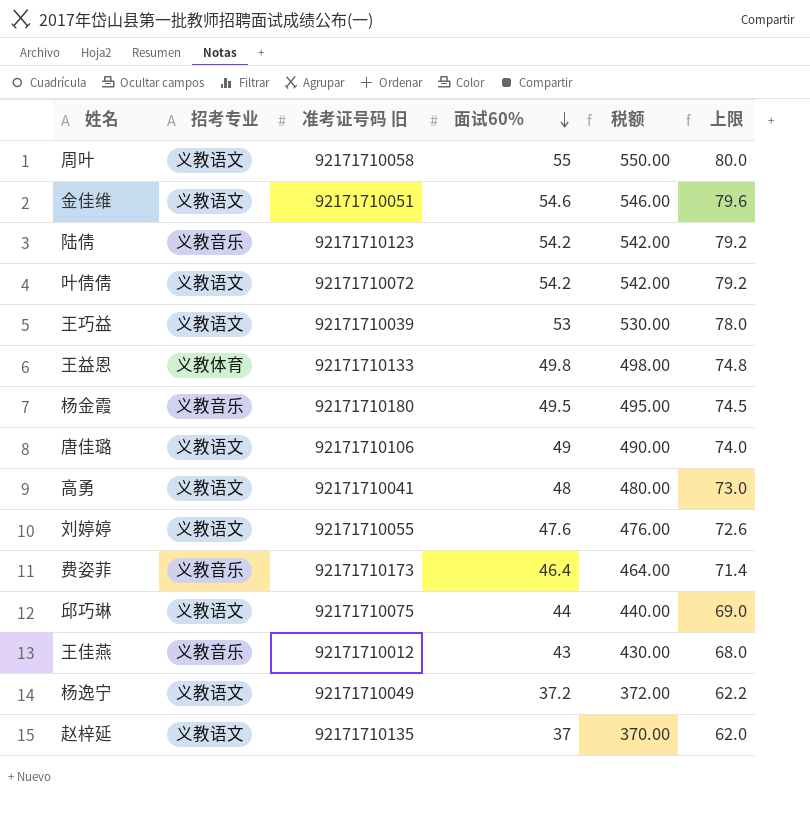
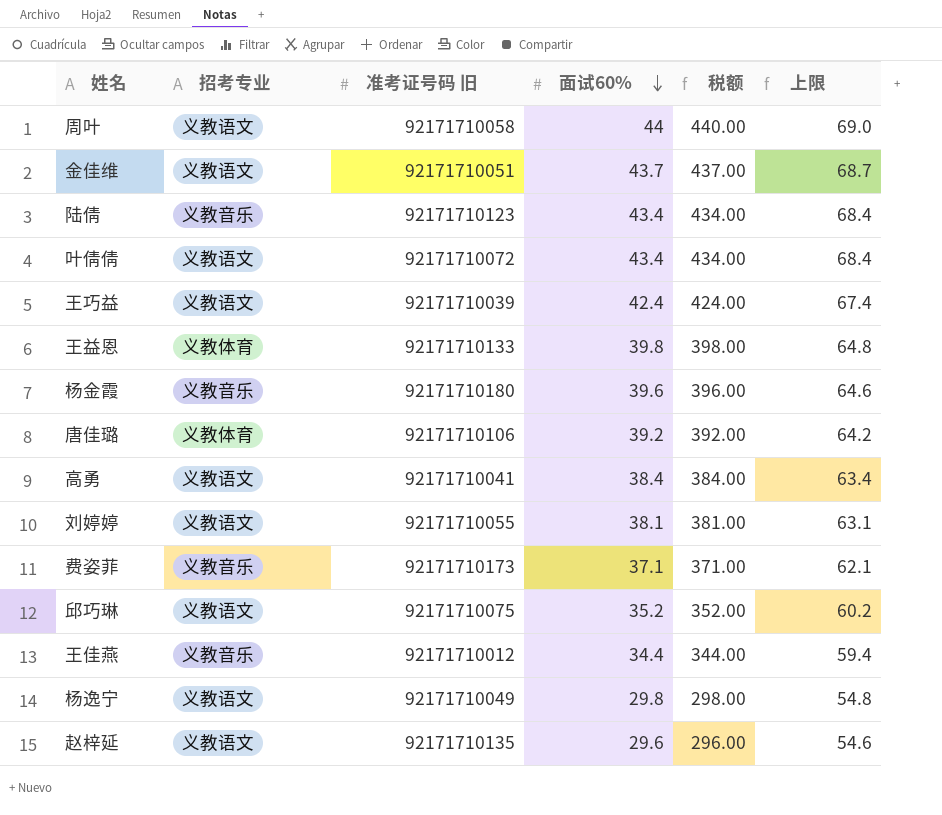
周叶 | 面试60%: 55 -> 44
周叶 | 税额: 550.00 -> 440.00
周叶 | 上限: 80.0 -> 69.0
金佳维 | 面试60%: 54.6 -> 43.7
金佳维 | 税额: 546.00 -> 437.00
金佳维 | 上限: 79.6 -> 68.7
陆倩 | 面试60%: 54.2 -> 43.4
陆倩 | 税额: 542.00 -> 434.00
陆倩 | 上限: 79.2 -> 68.4
叶倩倩 | 面试60%: 54.2 -> 43.4
叶倩倩 | 税额: 542.00 -> 434.00
叶倩倩 | 上限: 79.2 -> 68.4
王巧益 | 面试60%: 53 -> 42.4
王巧益 | 税额: 530.00 -> 424.00
王巧益 | 上限: 78.0 -> 67.4
王益恩 | 面试60%: 49.8 -> 39.8
王益恩 | 税额: 498.00 -> 398.00
王益恩 | 上限: 74.8 -> 64.8
杨金霞 | 面试60%: 49.5 -> 39.6
杨金霞 | 税额: 495.00 -> 396.00
杨金霞 | 上限: 74.5 -> 64.6
唐佳璐 | 招考专业: 义教语文 -> 义教体育
唐佳璐 | 面试60%: 49 -> 39.2
唐佳璐 | 税额: 490.00 -> 392.00
唐佳璐 | 上限: 74.0 -> 64.2
高勇 | 面试60%: 48 -> 38.4
高勇 | 税额: 480.00 -> 384.00
高勇 | 上限: 73.0 -> 63.4
刘婷婷 | 面试60%: 47.6 -> 38.1
刘婷婷 | 税额: 476.00 -> 381.00
刘婷婷 | 上限: 72.6 -> 63.1
费姿菲 | 面试60%: 46.4 -> 37.1
费姿菲 | 税额: 464.00 -> 371.00
费姿菲 | 上限: 71.4 -> 62.1
邱巧琳 | 面试60%: 44 -> 35.2
邱巧琳 | 税额: 440.00 -> 352.00
邱巧琳 | 上限: 69.0 -> 60.2
王佳燕 | 面试60%: 43 -> 34.4
王佳燕 | 税额: 430.00 -> 344.00
王佳燕 | 上限: 68.0 -> 59.4
杨逸宁 | 面试60%: 37.2 -> 29.8
杨逸宁 | 税额: 372.00 -> 298.00
杨逸宁 | 上限: 62.2 -> 54.8
赵梓延 | 面试60%: 37 -> 29.6
赵梓延 | 税额: 370.00 -> 296.00
赵梓延 | 上限: 62.0 -> 54.6

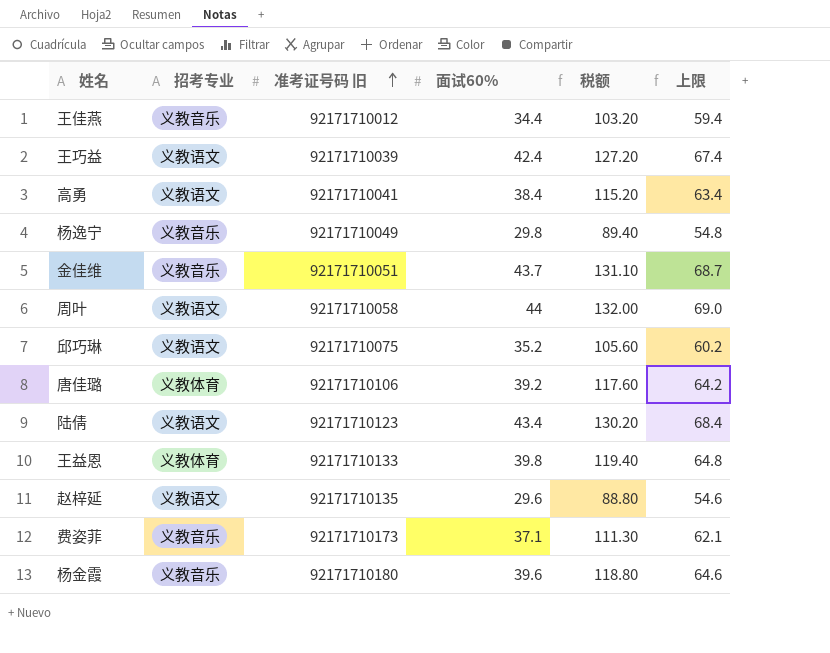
row order: 面试60% descending -> 准考证号码 旧 ascending
column 税额 | formula: [面试60%] * 10 -> [面试60%] * 3
row 叶倩倩: 义教语文 | 92171710072 | 43.4 | 434.00 | 68.4 -> none
row 刘婷婷: 义教语文 | 92171710055 | 38.1 | 381.00 | 63.1 -> none
杨逸宁 | 招考专业: 义教语文 -> 义教音乐
金佳维 | 招考专业: 义教语文 -> 义教音乐
陆倩 | 招考专业: 义教音乐 -> 义教语文

